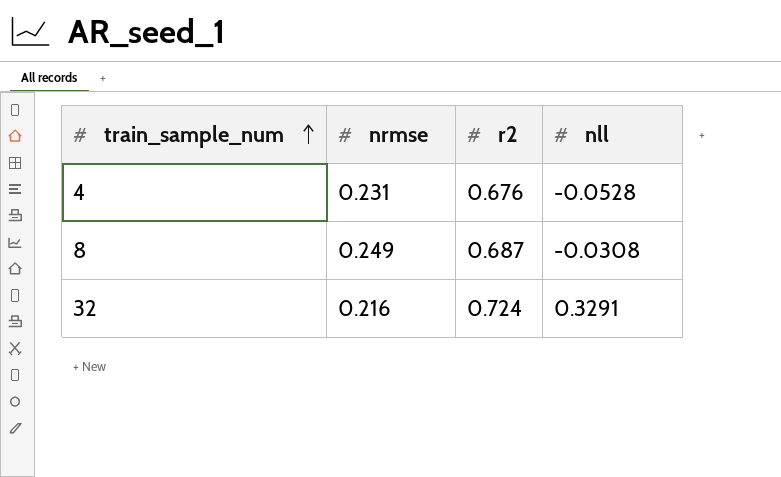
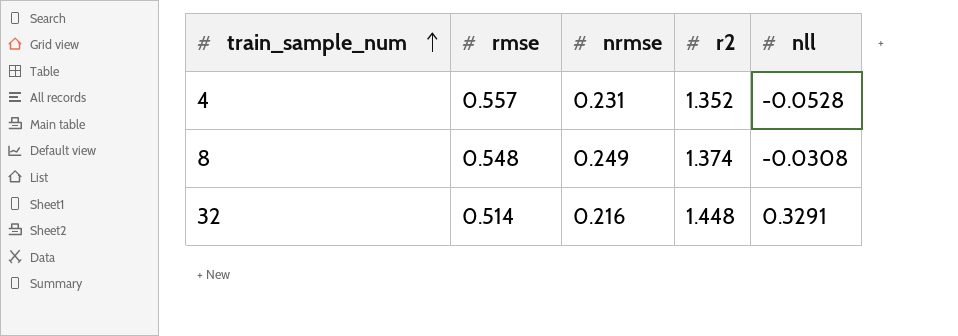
column rmse | position: none -> 2
4 | r2: 0.676 -> 1.352
8 | r2: 0.687 -> 1.374
32 | r2: 0.724 -> 1.448

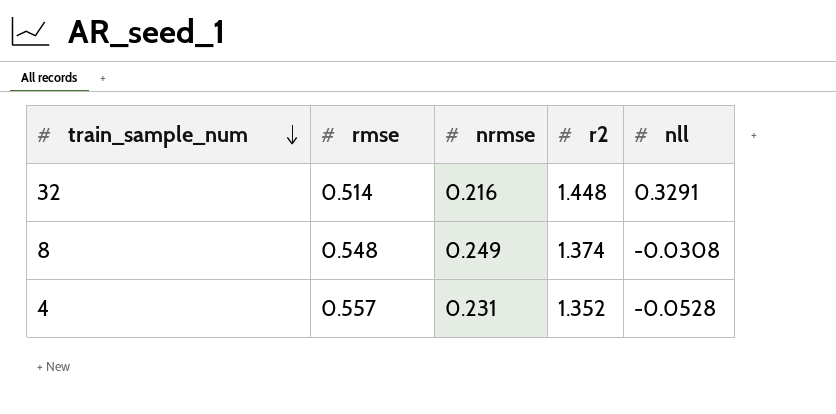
row order: train_sample_num ascending -> train_sample_num descending

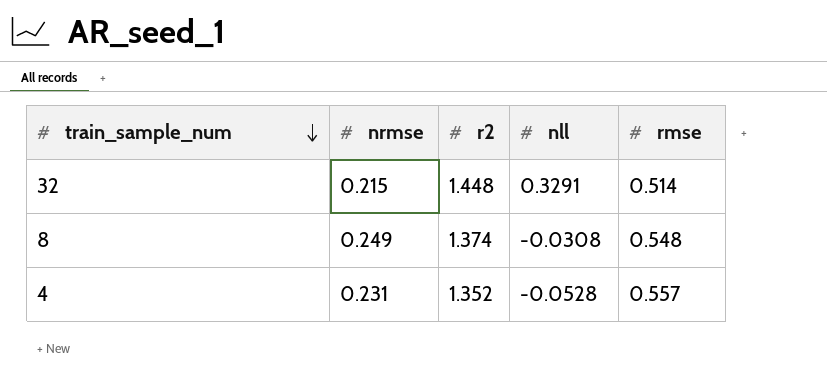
column rmse | position: 2 -> 5
32 | nrmse: 0.216 -> 0.215

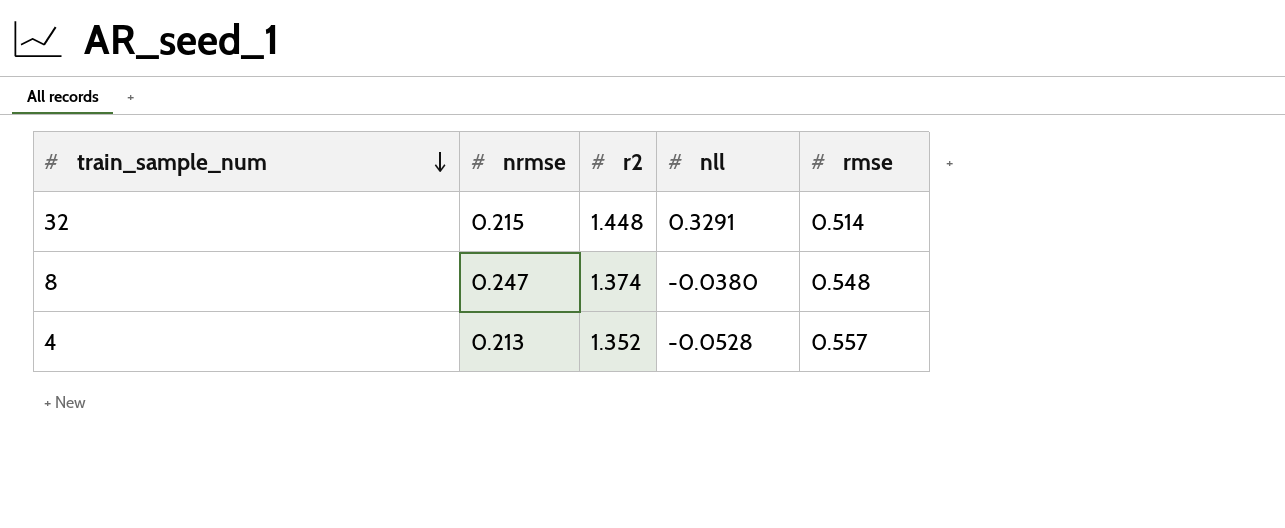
8 | nrmse: 0.249 -> 0.247
8 | nll: -0.0308 -> -0.0380
4 | nrmse: 0.231 -> 0.213

